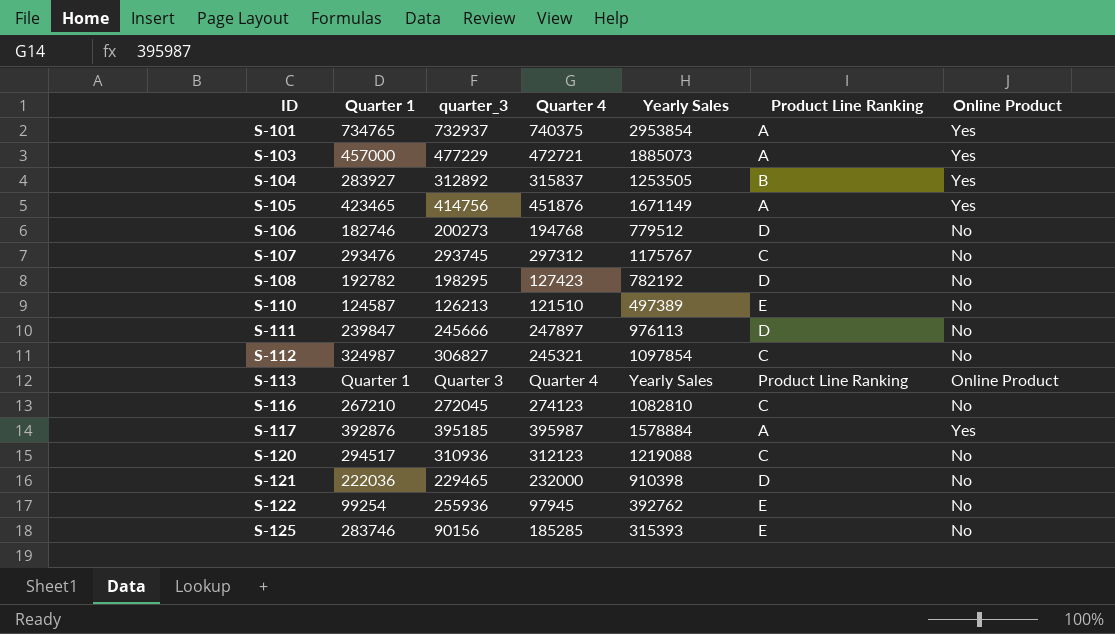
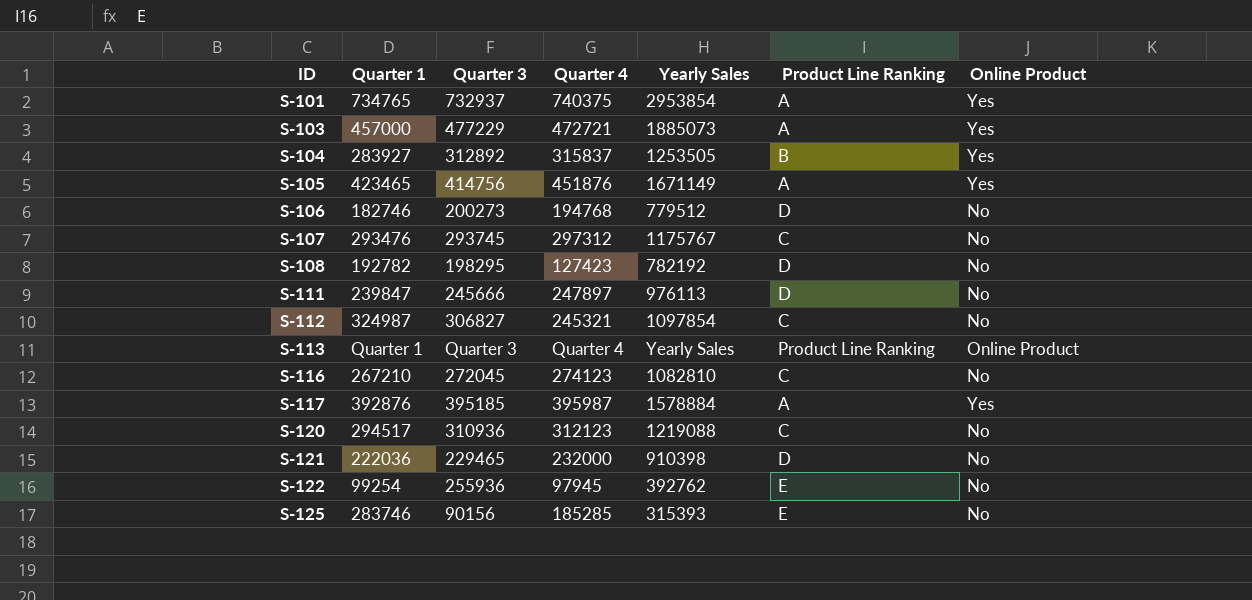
column name: quarter_3 -> Quarter 3
row S-110: 124587 | 126213 | 121510 | 497389 | E | No -> none

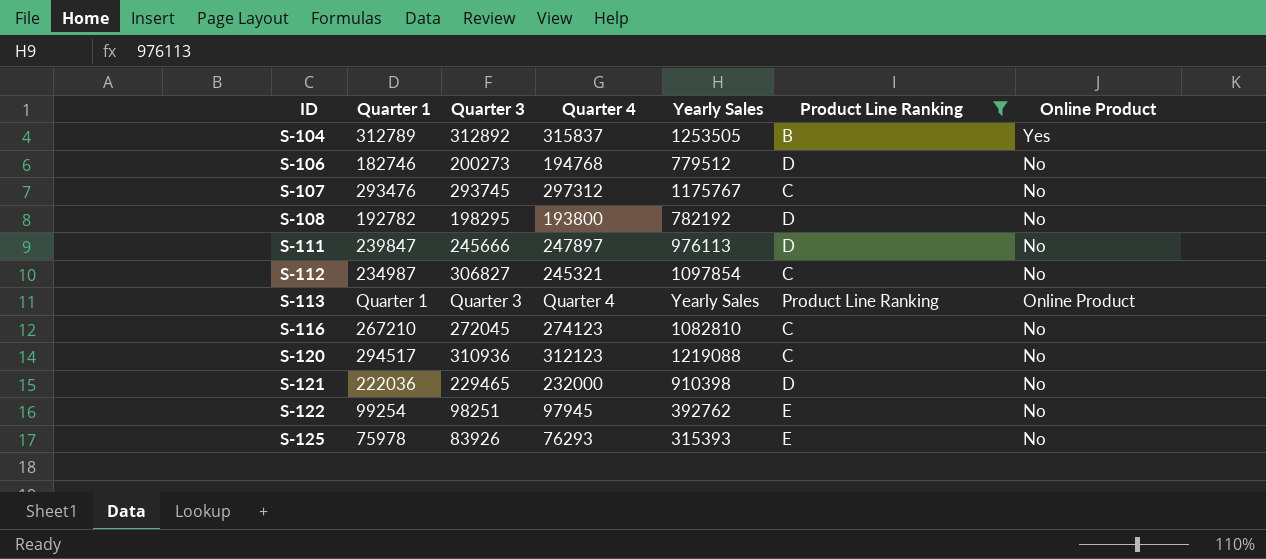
filter: none -> Product Line Ranking != A
S-104 | Quarter 1: 283927 -> 312789
S-108 | Quarter 4: 127423 -> 193800
S-112 | Quarter 1: 324987 -> 234987
S-122 | Quarter 3: 255936 -> 98251
S-125 | Quarter 1: 283746 -> 75978
S-125 | Quarter 3: 90156 -> 83926
S-125 | Quarter 4: 185285 -> 76293

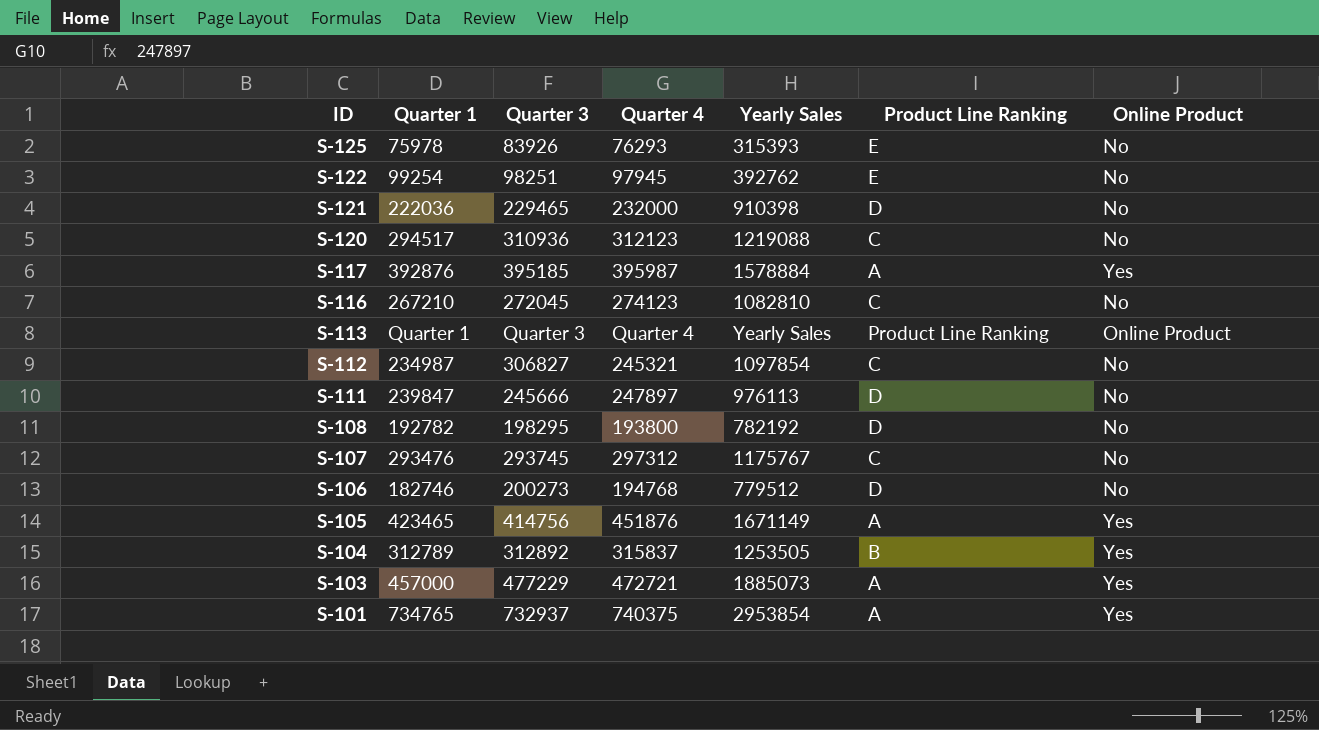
filter: Product Line Ranking != A -> none
row order: ID ascending -> ID descending

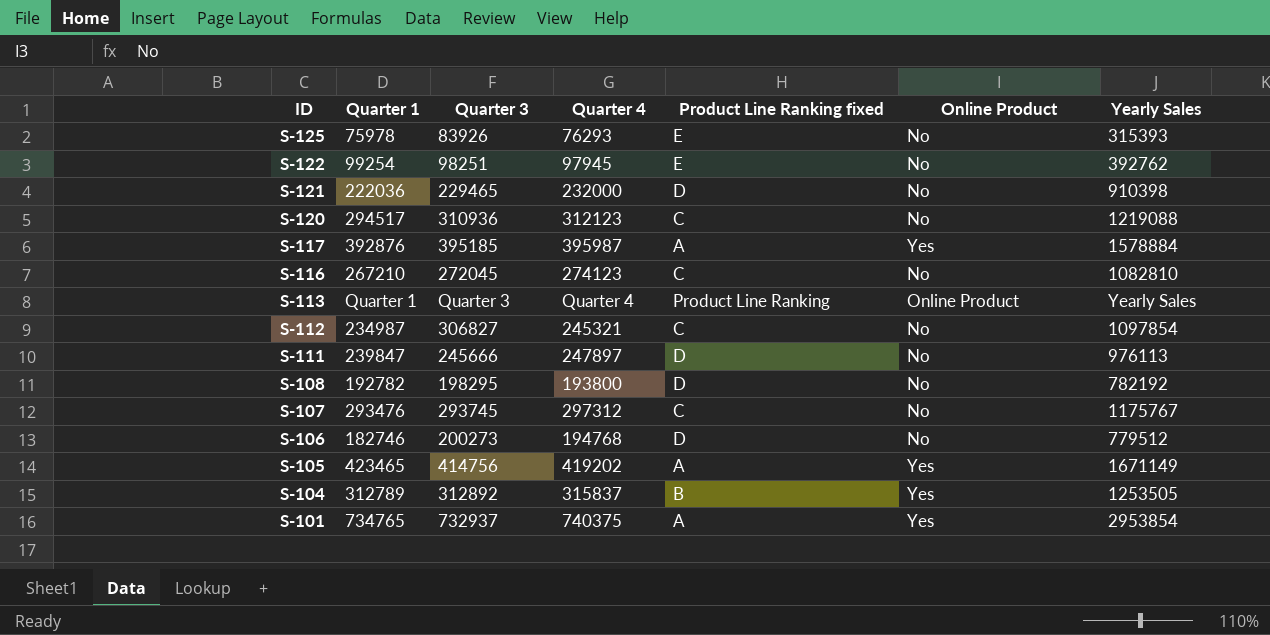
column name: Product Line Ranking -> Product Line Ranking fixed
column Yearly Sales | position: 5 -> 7
row S-103: 457000 | 477229 | 472721 | 1885073 | A | Yes -> none
S-105 | Quarter 4: 451876 -> 419202

